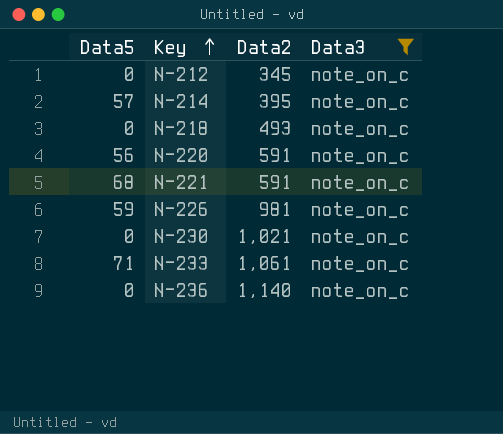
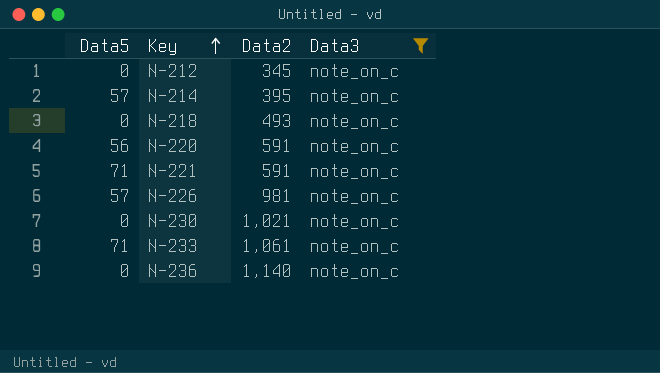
N-221 | Data5: 68 -> 71
N-226 | Data5: 59 -> 57

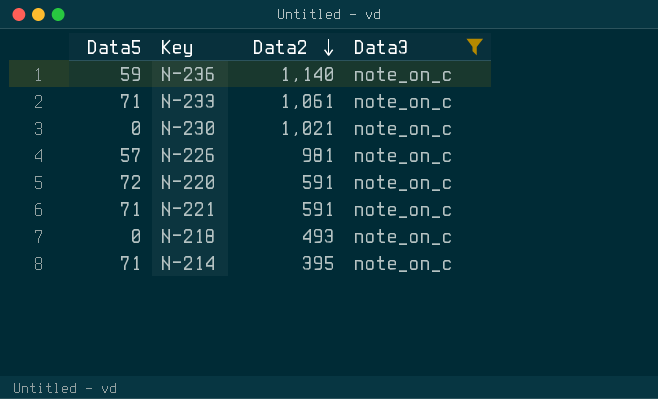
row order: Key ascending -> Data2 descending
row N-212: 0 | 345 | note_on_c -> none
N-236 | Data5: 0 -> 59
N-220 | Data5: 56 -> 72
N-214 | Data5: 57 -> 71

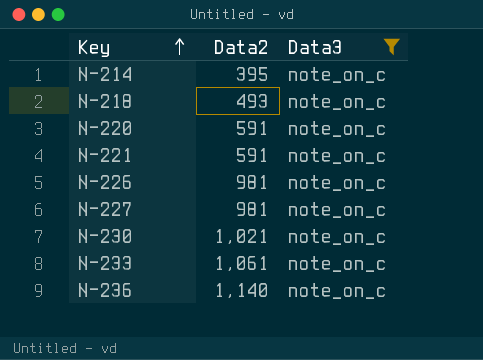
row order: Data2 descending -> Key ascending
column Data5 | position: 1 -> none
row N-227: none -> 981 | note_on_c

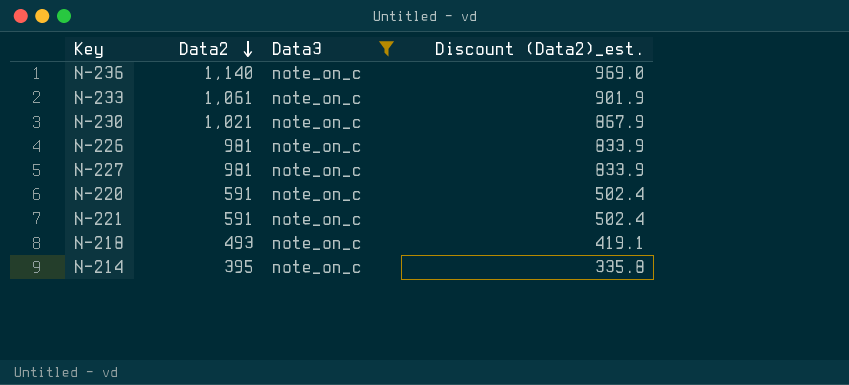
row order: Key ascending -> Data2 descending
column Discount (Data2)_est. | formula: none -> [Data2] * 0.85

